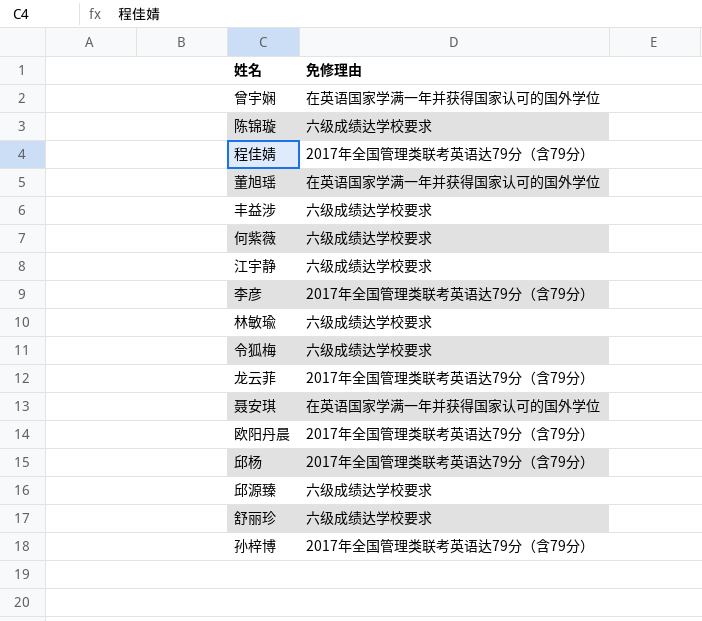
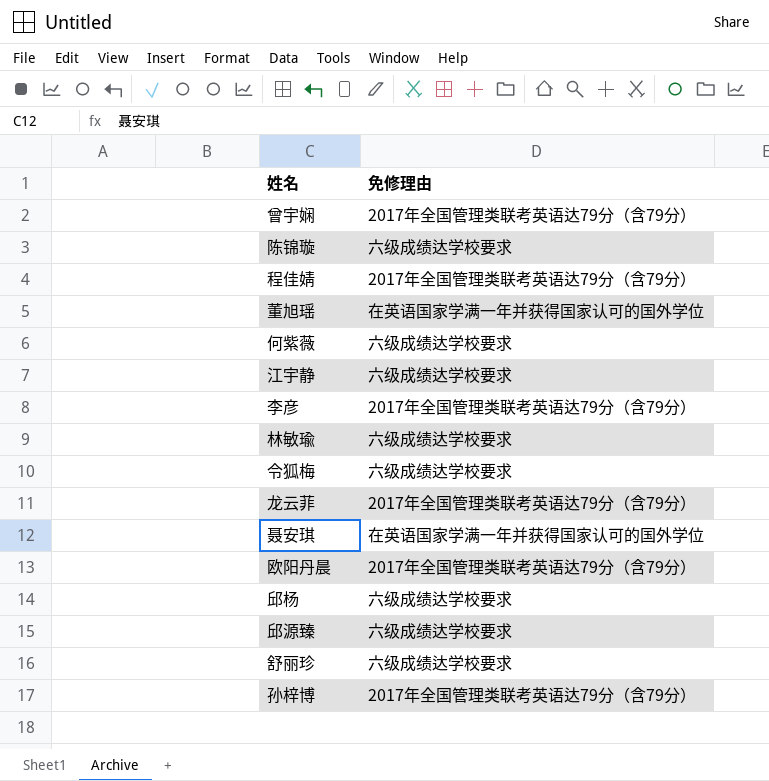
row 丰益涉: 六级成绩达学校要求 -> none
曾宇娴 | 免修理由: 在英语国家学满一年并获得国家认可的国外学位 -> 2017年全国管理类联考英语达79分（含79分）
邱杨 | 免修理由: 2017年全国管理类联考英语达79分（含79分） -> 六级成绩达学校要求

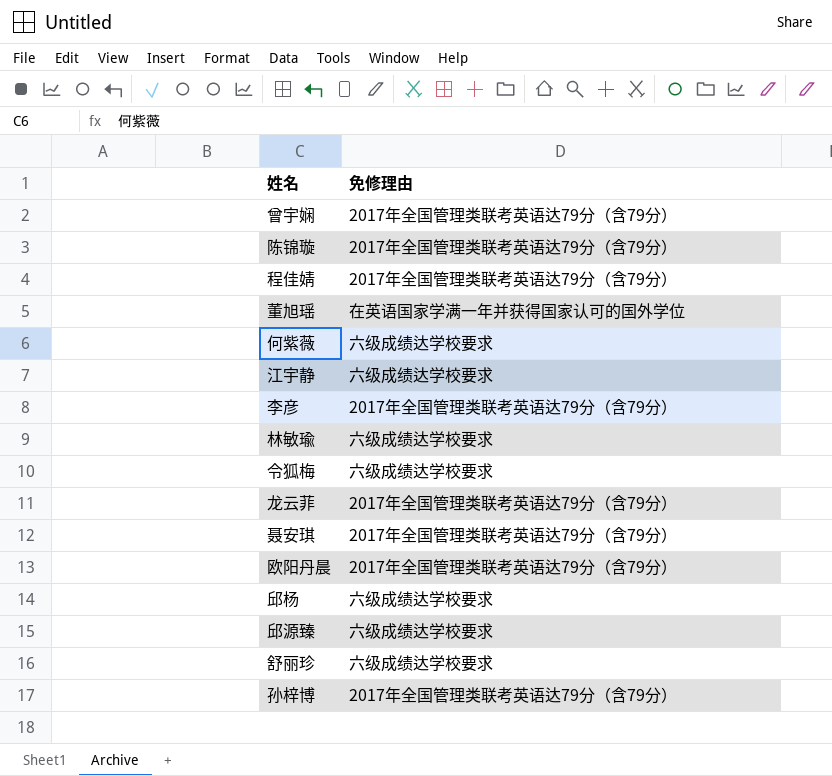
陈锦璇 | 免修理由: 六级成绩达学校要求 -> 2017年全国管理类联考英语达79分（含79分）
聂安琪 | 免修理由: 在英语国家学满一年并获得国家认可的国外学位 -> 2017年全国管理类联考英语达79分（含79分）

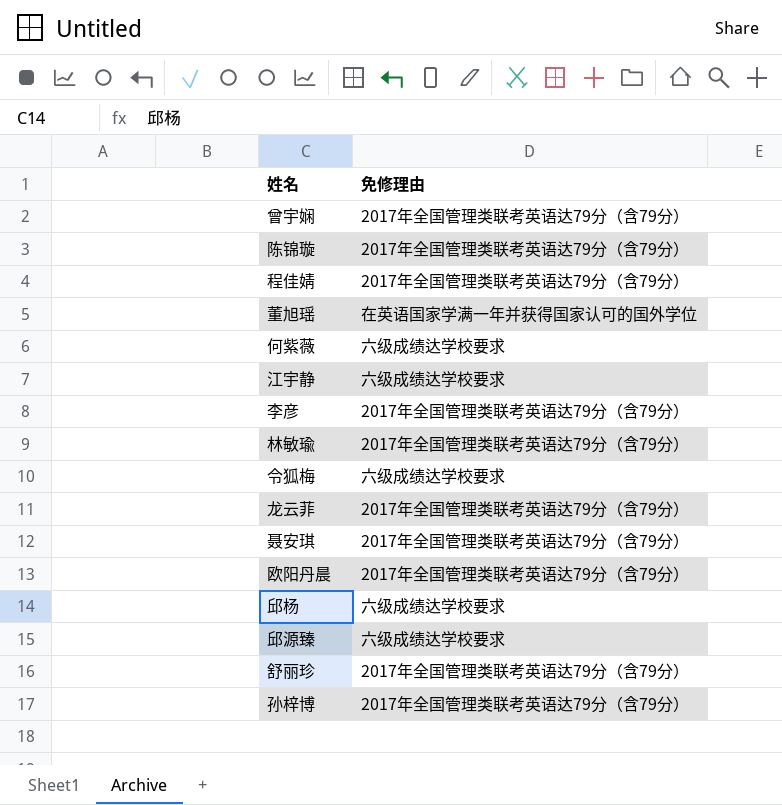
林敏瑜 | 免修理由: 六级成绩达学校要求 -> 2017年全国管理类联考英语达79分（含79分）
舒丽珍 | 免修理由: 六级成绩达学校要求 -> 2017年全国管理类联考英语达79分（含79分）

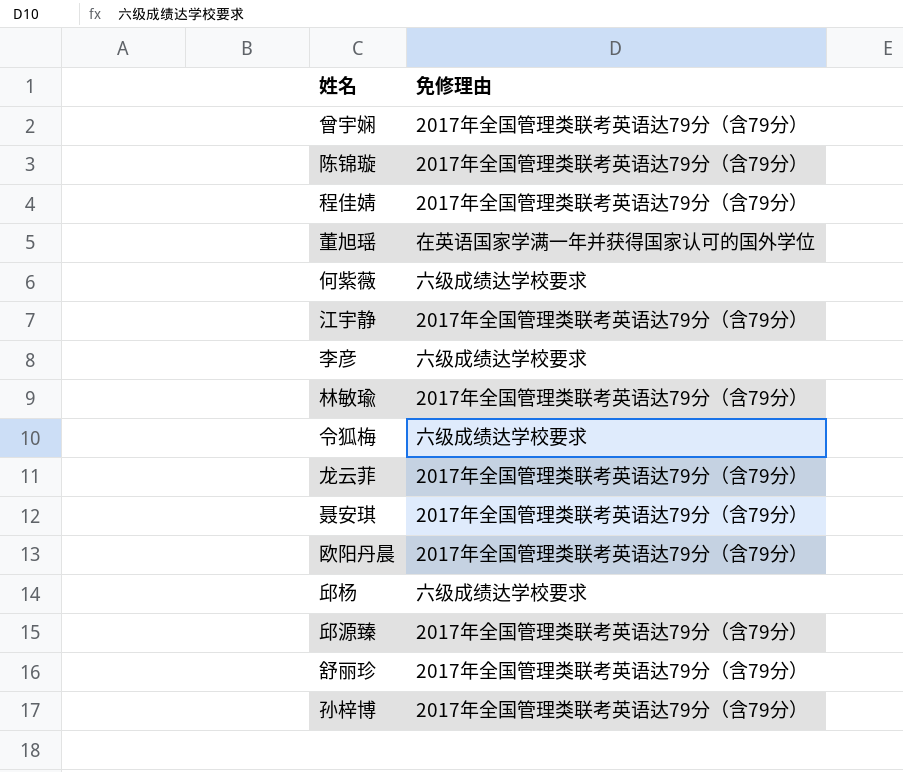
江宇静 | 免修理由: 六级成绩达学校要求 -> 2017年全国管理类联考英语达79分（含79分）
李彦 | 免修理由: 2017年全国管理类联考英语达79分（含79分） -> 六级成绩达学校要求
邱源臻 | 免修理由: 六级成绩达学校要求 -> 2017年全国管理类联考英语达79分（含79分）

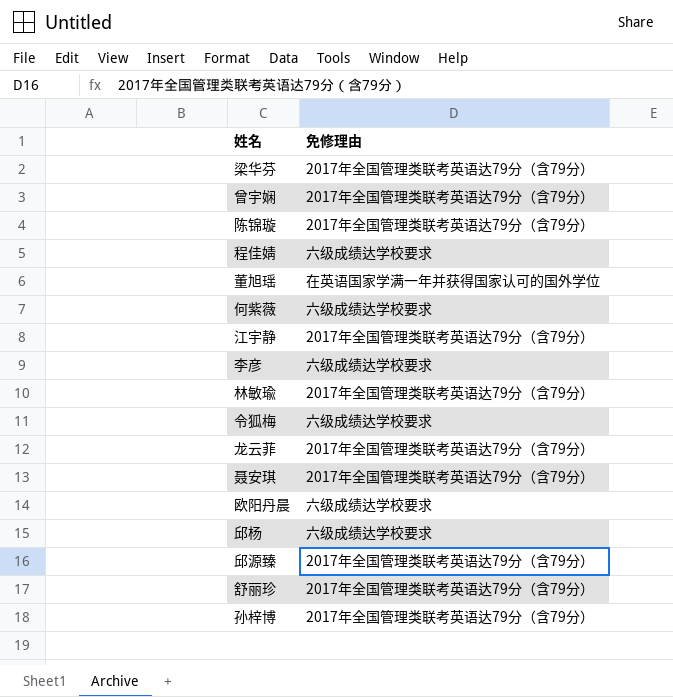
row 梁华芬: none -> 2017年全国管理类联考英语达79分（含79分）
程佳婧 | 免修理由: 2017年全国管理类联考英语达79分（含79分） -> 六级成绩达学校要求
欧阳丹晨 | 免修理由: 2017年全国管理类联考英语达79分（含79分） -> 六级成绩达学校要求

